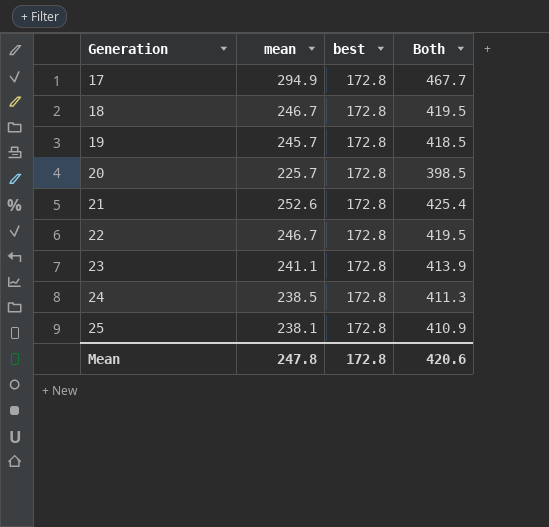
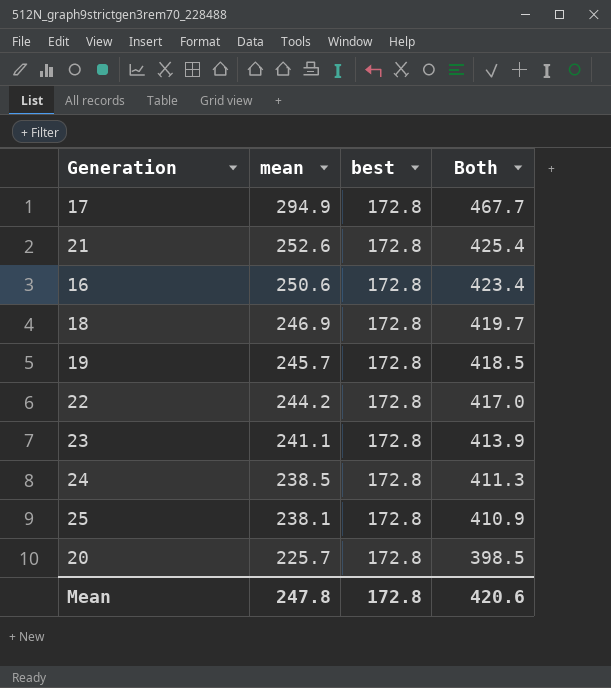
row order: Generation ascending -> mean descending
row 16: none -> 250.6 | 172.8 | 423.4
18 | mean: 246.7 -> 246.9
18 | Both: 419.5 -> 419.7
22 | mean: 246.7 -> 244.2
22 | Both: 419.5 -> 417.0

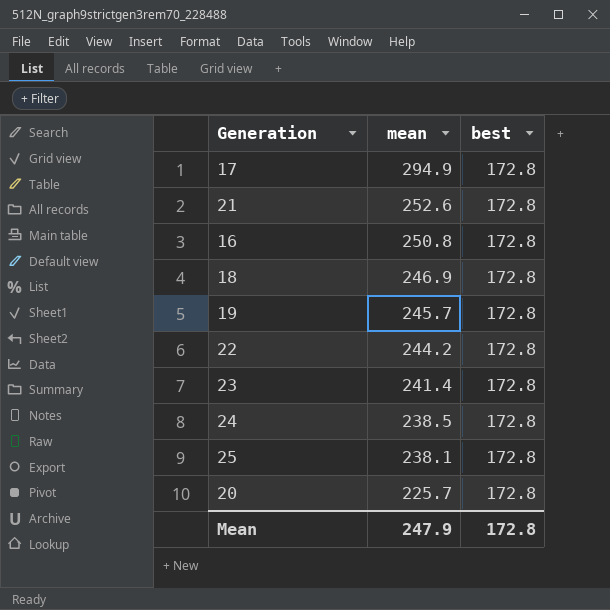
column Both | formula: [mean] + [best] -> none
16 | mean: 250.6 -> 250.8
23 | mean: 241.1 -> 241.4
Mean | mean: 247.8 -> 247.9

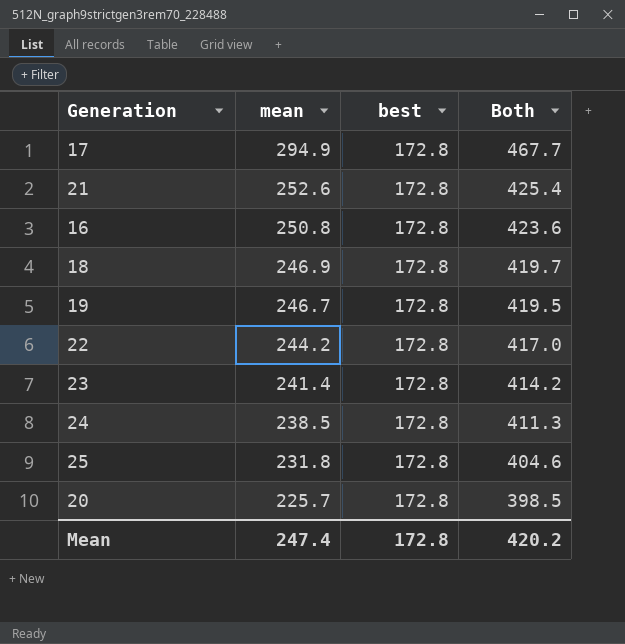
column Both | formula: none -> [mean] + [best]
19 | mean: 245.7 -> 246.7
25 | mean: 238.1 -> 231.8
Mean | mean: 247.9 -> 247.4

